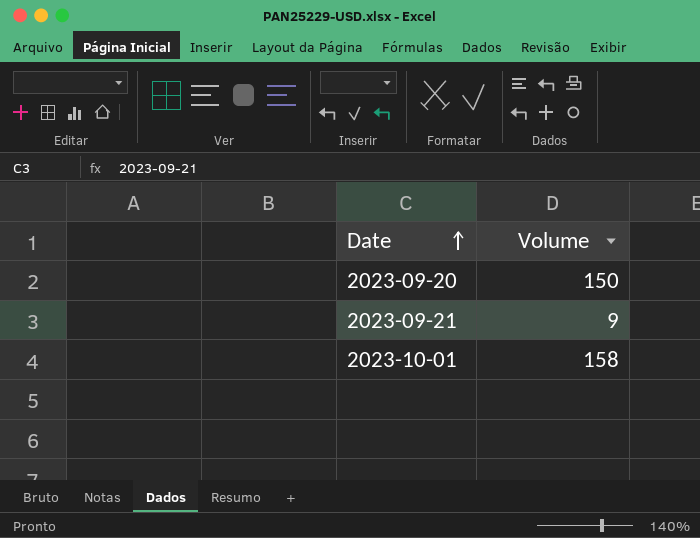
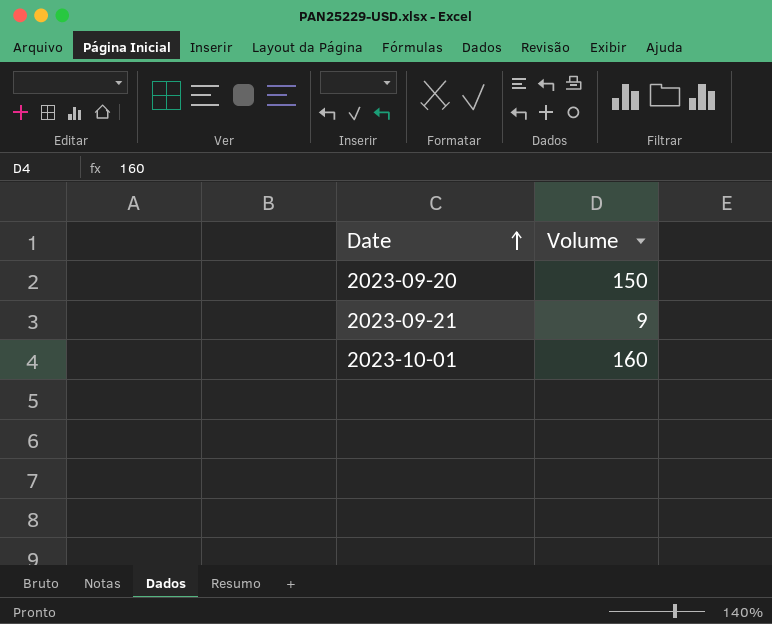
2023-10-01 | Volume: 158 -> 160

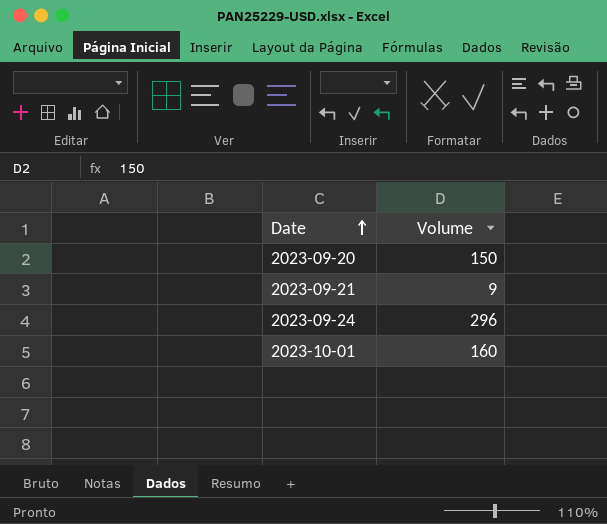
row 2023-09-24: none -> 296

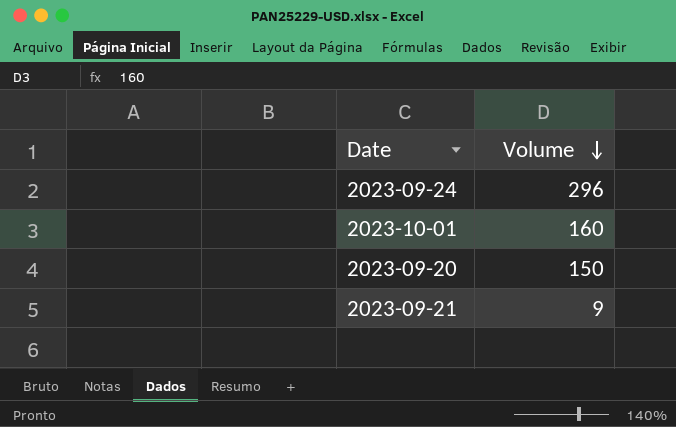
row order: Date ascending -> Volume descending

